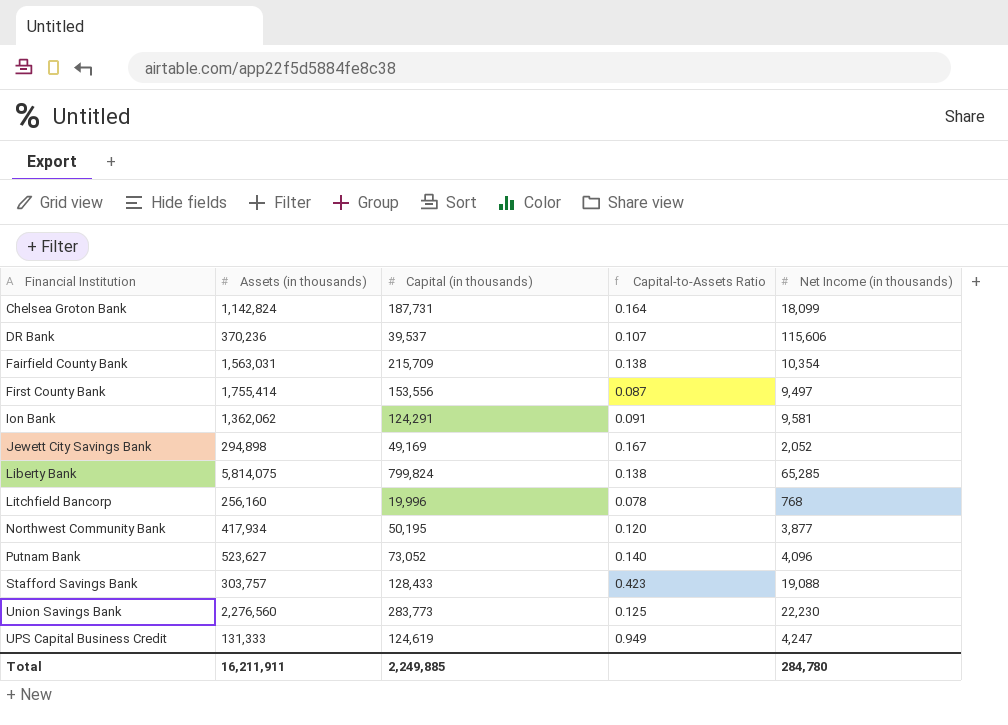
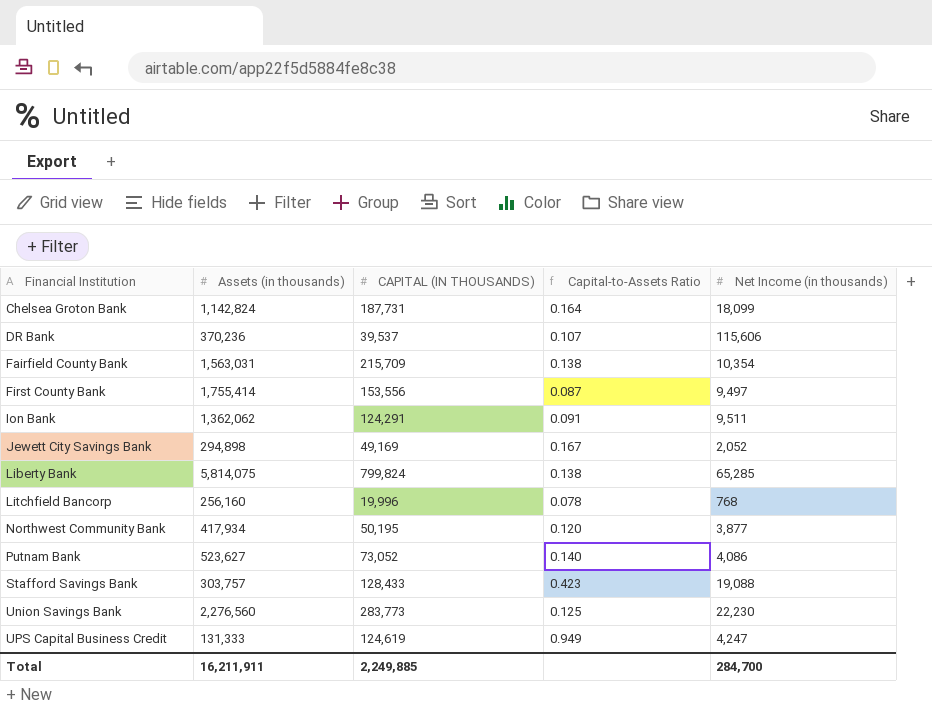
column name: Capital (in thousands) -> CAPITAL (IN THOUSANDS)
Ion Bank | Net Income (in thousands): 9,581 -> 9,511
Putnam Bank | Net Income (in thousands): 4,096 -> 4,086
Total | Net Income (in thousands): 284,780 -> 284,700

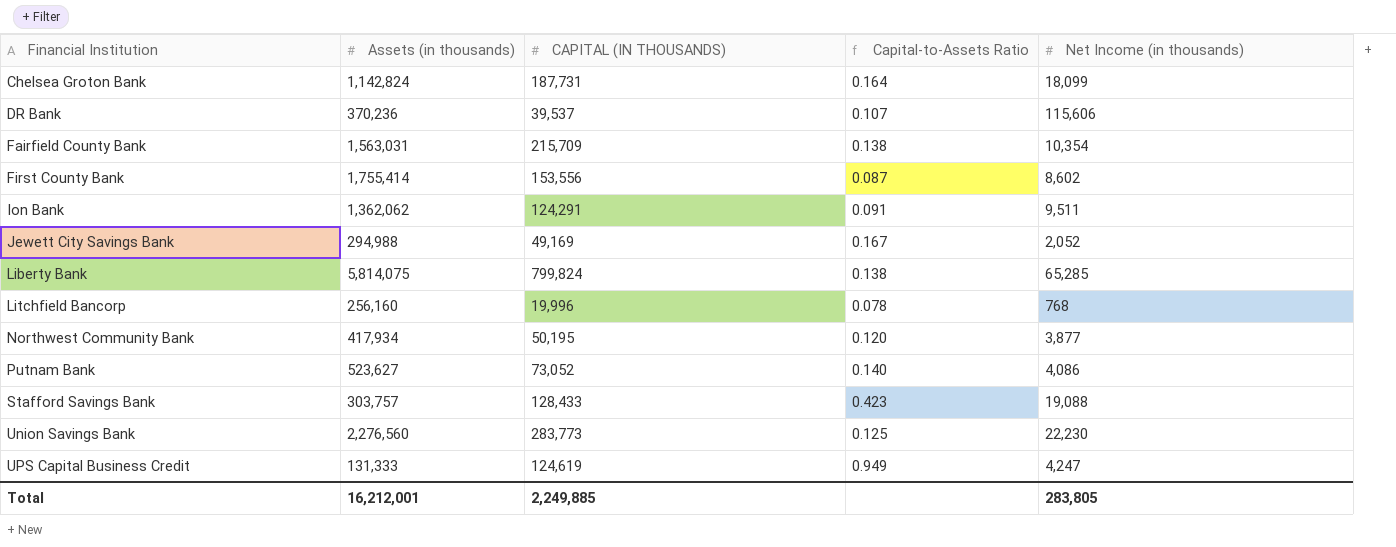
First County Bank | Net Income (in thousands): 9,497 -> 8,602
Jewett City Savings Bank | Assets (in thousands): 294,898 -> 294,988
Total | Assets (in thousands): 16,211,911 -> 16,212,001
Total | Net Income (in thousands): 284,700 -> 283,805

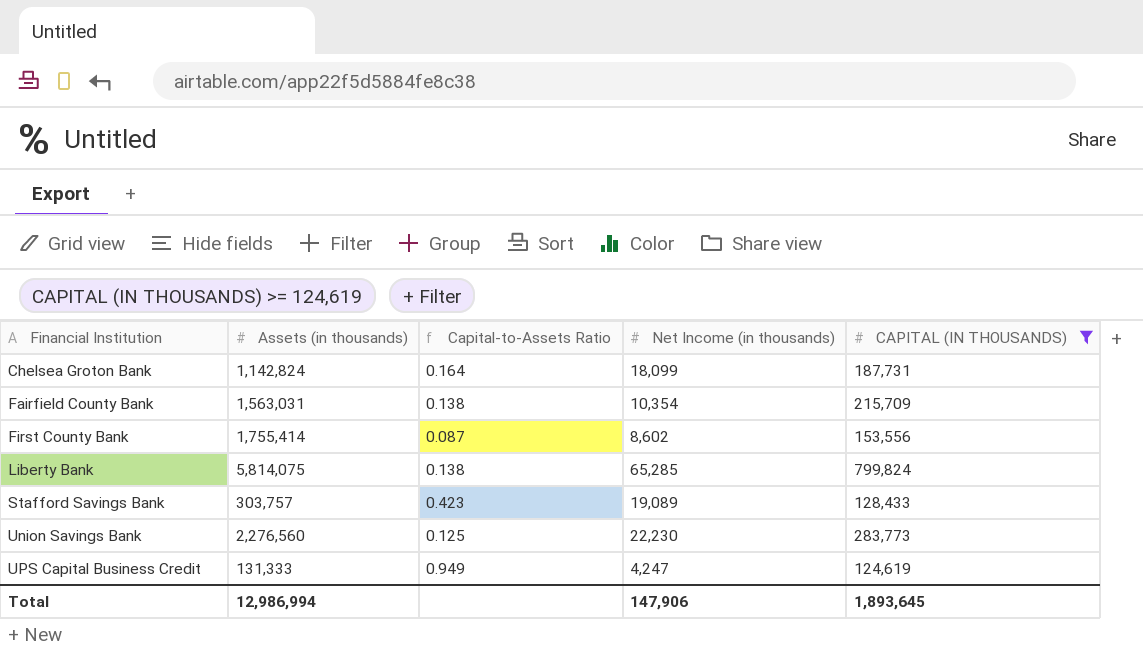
filter: none -> CAPITAL (IN THOUSANDS) >= 124,619
column CAPITAL (IN THOUSANDS) | position: 3 -> 5
Stafford Savings Bank | Net Income (in thousands): 19,088 -> 19,089
Total | Assets (in thousands): 16,212,001 -> 12,986,994
Total | Net Income (in thousands): 283,805 -> 147,906
Total | CAPITAL (IN THOUSANDS): 2,249,885 -> 1,893,645

